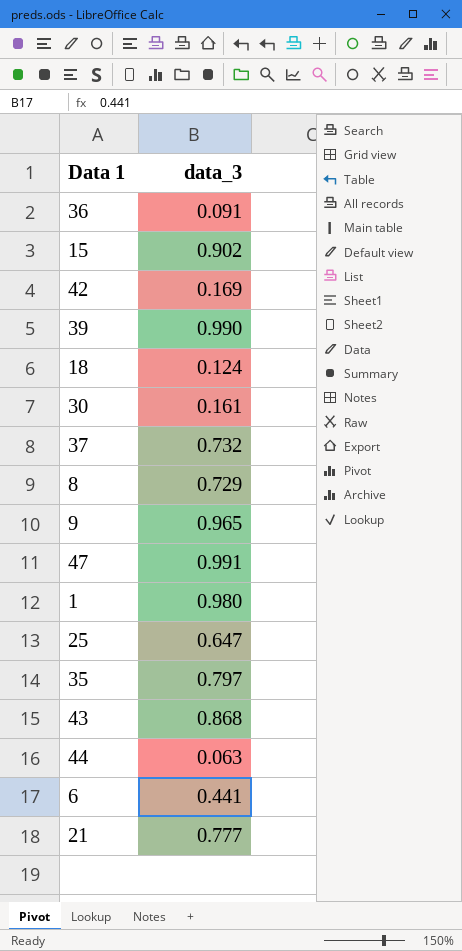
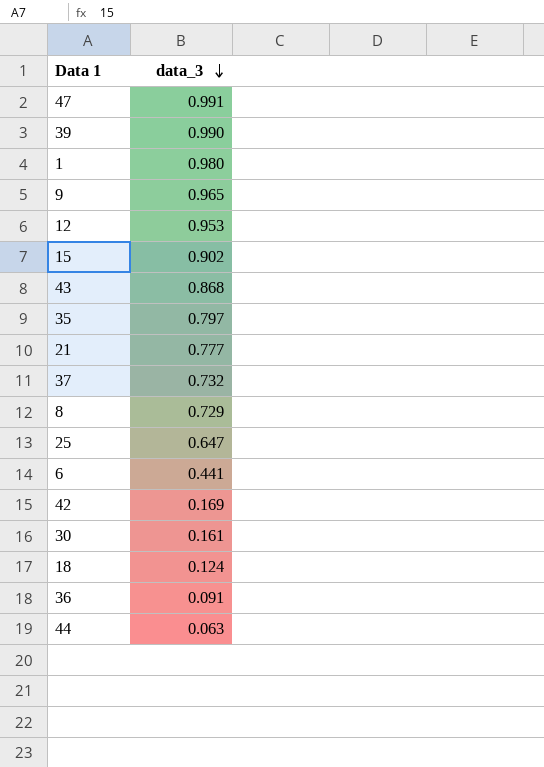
row order: none -> data_3 descending
row 12: none -> 0.953

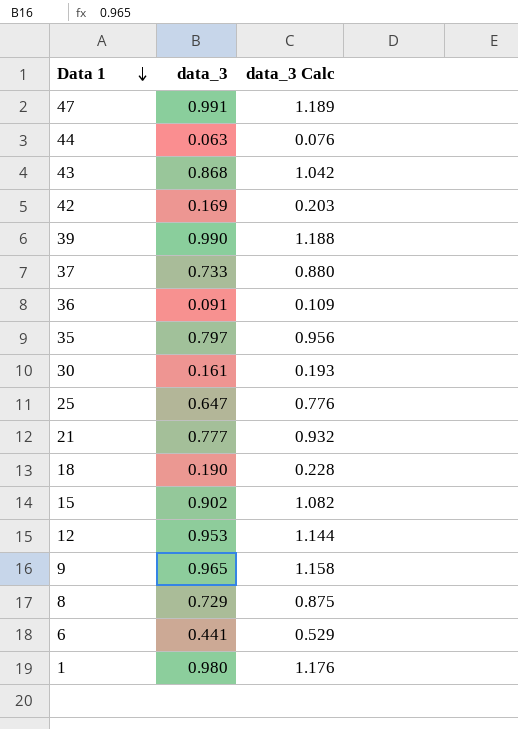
row order: data_3 descending -> Data 1 descending
column data_3 Calc | formula: none -> [data_3] * 1.2
37 | data_3: 0.732 -> 0.733
18 | data_3: 0.124 -> 0.190

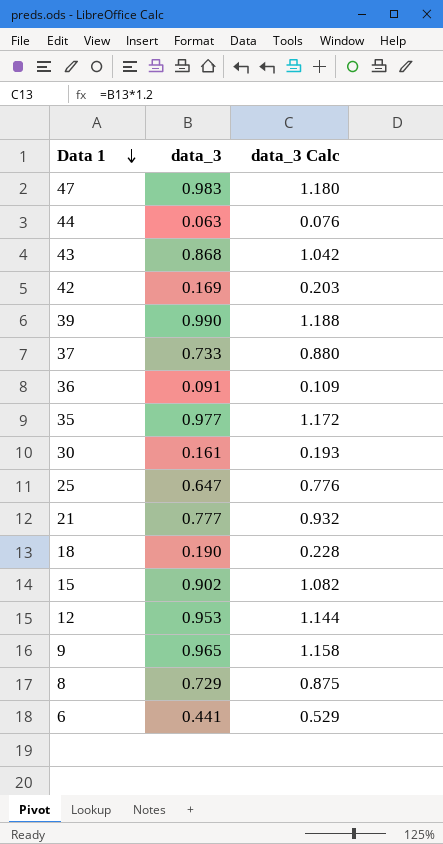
row 1: 0.980 | 1.176 -> none
47 | data_3: 0.991 -> 0.983
47 | data_3 Calc: 1.189 -> 1.180
35 | data_3: 0.797 -> 0.977
35 | data_3 Calc: 0.956 -> 1.172

